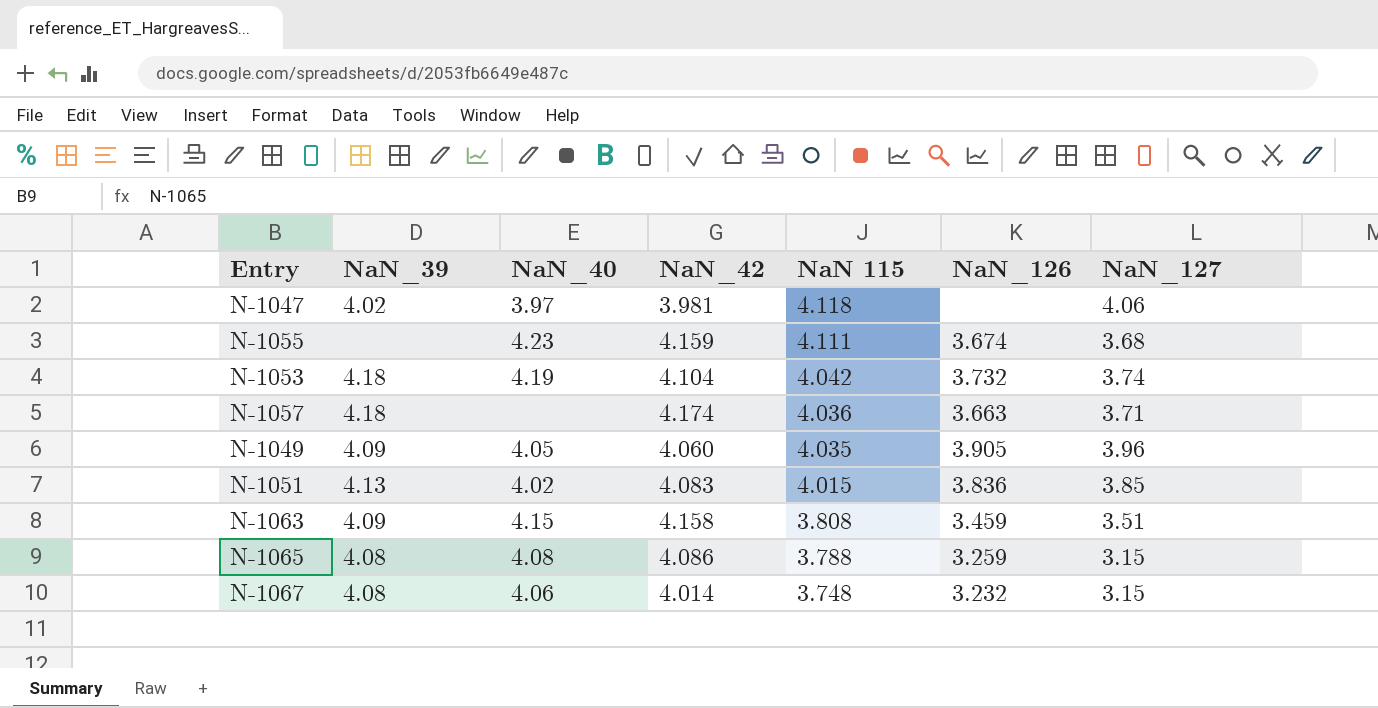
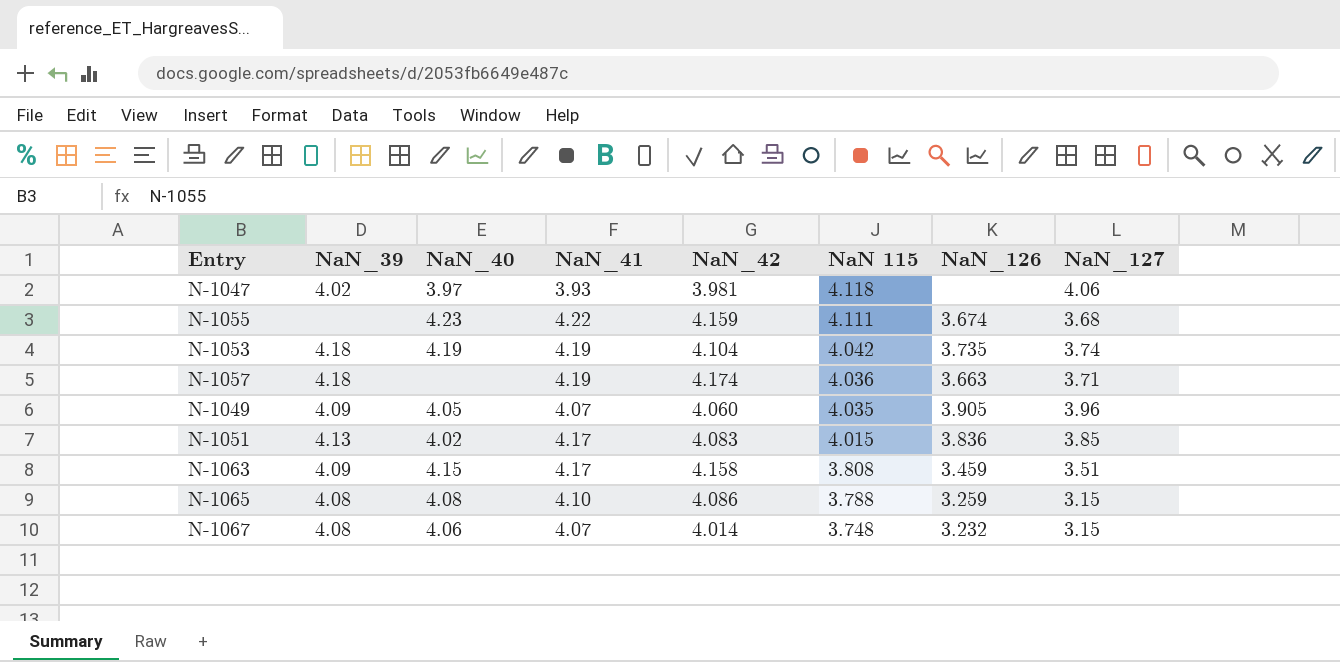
column NaN_41 | position: none -> 4
N-1053 | NaN_126: 3.732 -> 3.735

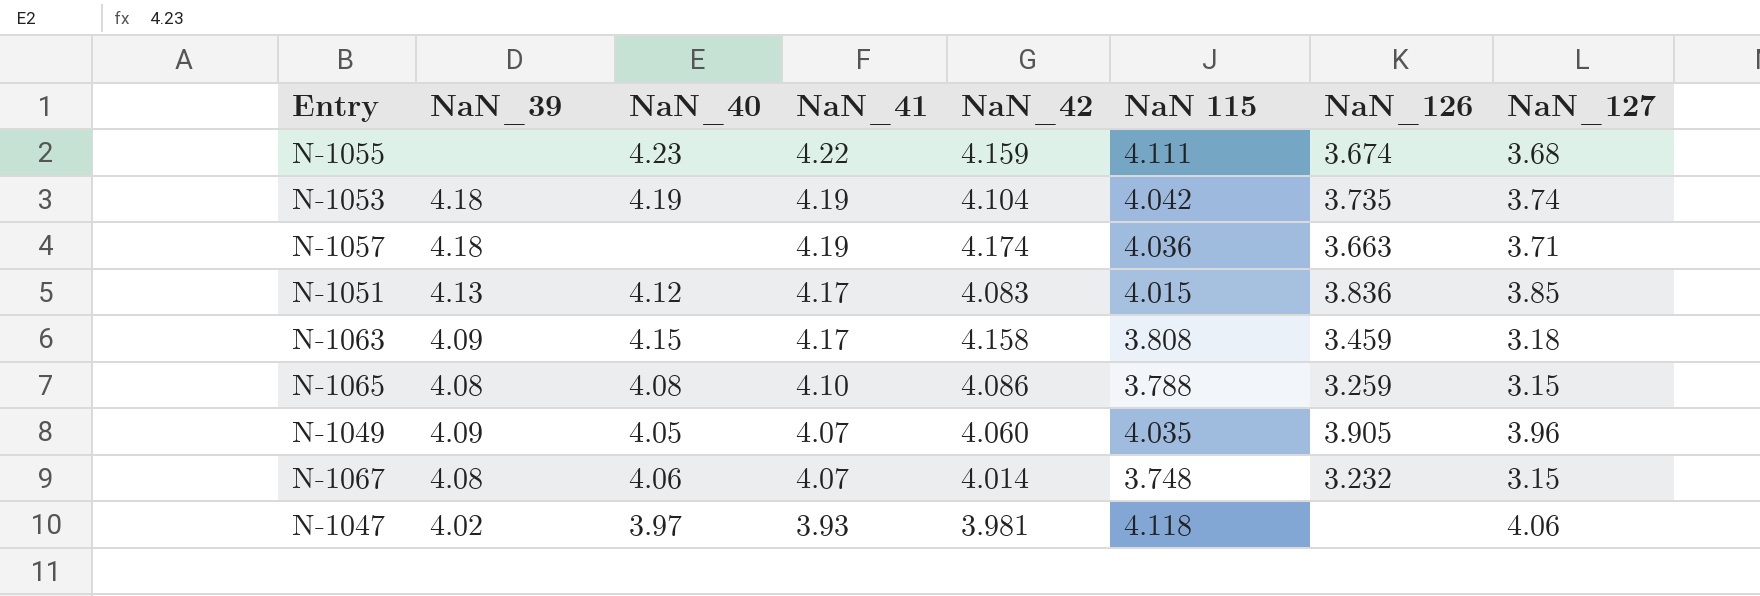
row order: NaN 115 descending -> NaN_41 descending
N-1051 | NaN_40: 4.02 -> 4.12
N-1063 | NaN_127: 3.51 -> 3.18

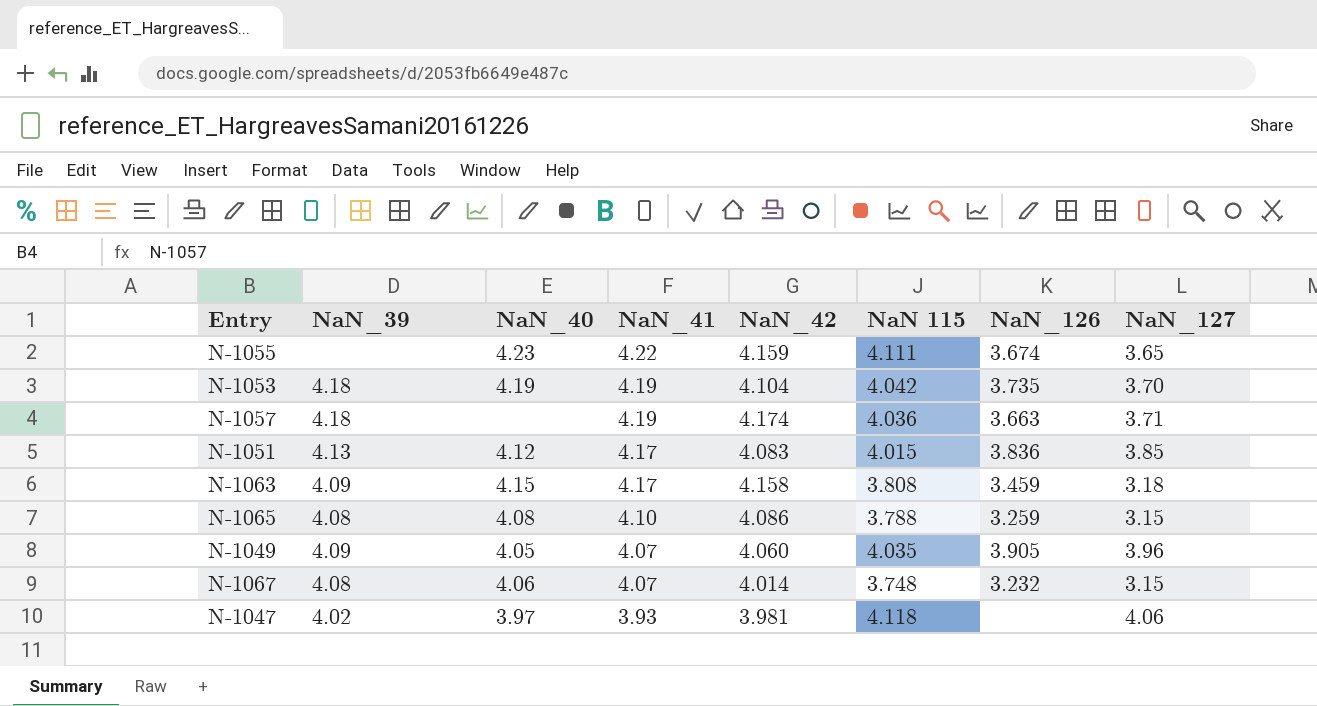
N-1055 | NaN_127: 3.68 -> 3.65
N-1053 | NaN_127: 3.74 -> 3.70

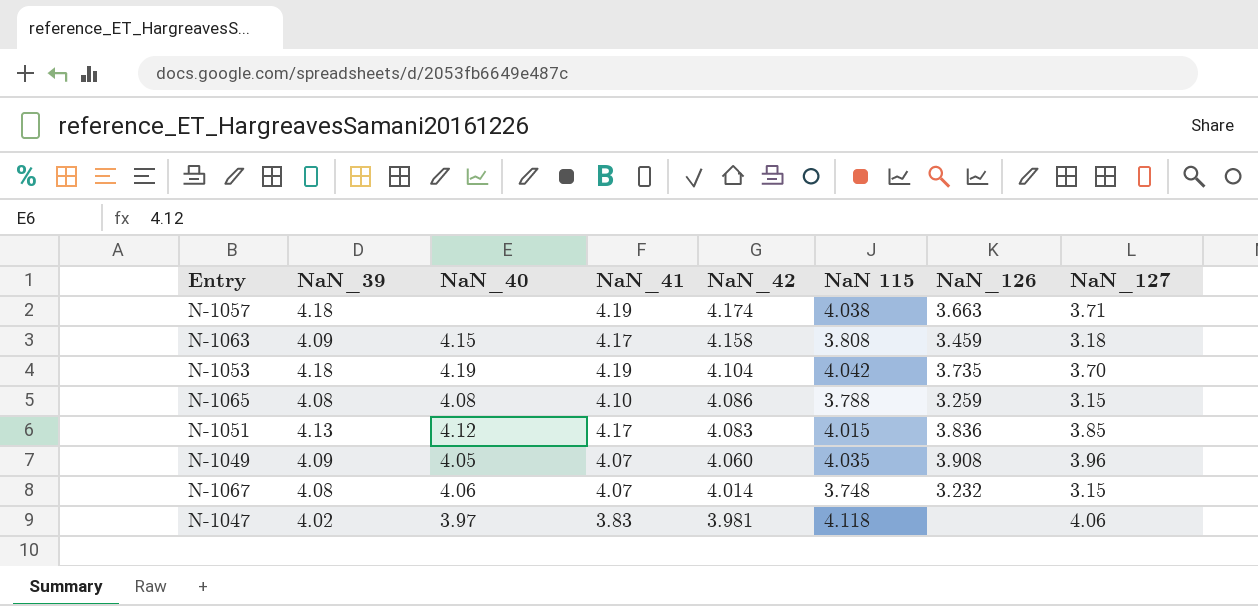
row order: NaN_41 descending -> NaN_42 descending
row N-1055: none | 4.23 | 4.22 | 4.159 | 4.111 | 3.674 | 3.65 -> none
N-1057 | NaN 115: 4.036 -> 4.038
N-1049 | NaN_126: 3.905 -> 3.908
N-1047 | NaN_41: 3.93 -> 3.83

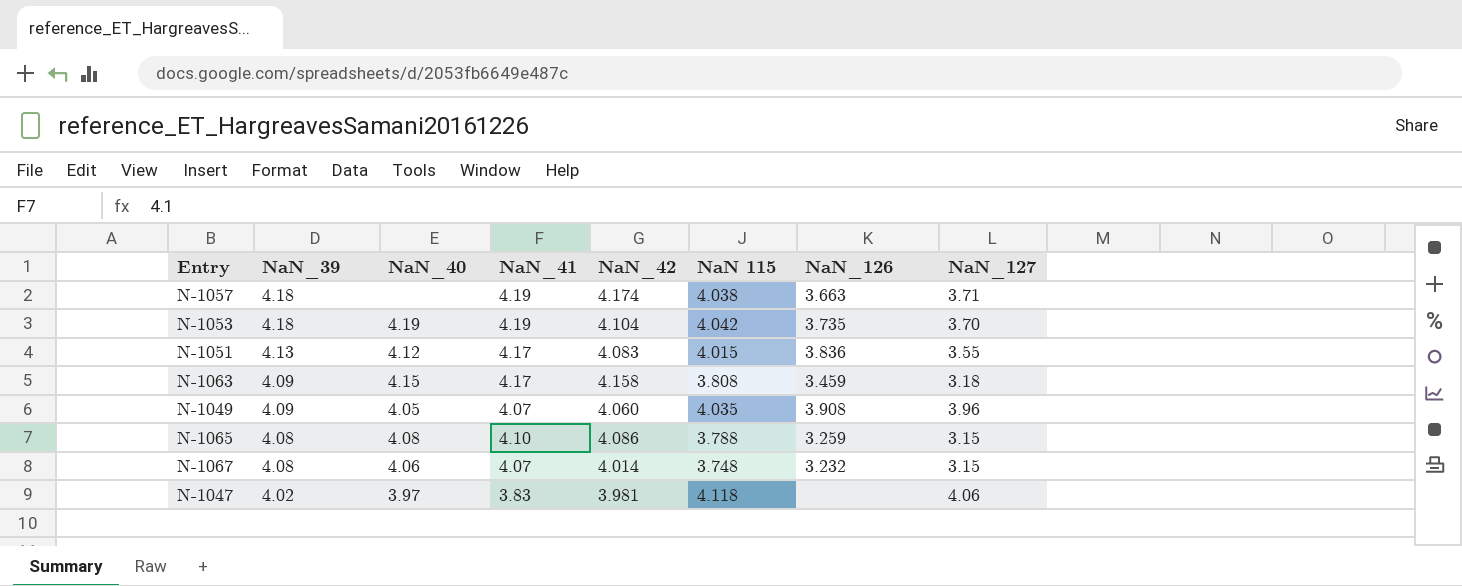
row order: NaN_42 descending -> NaN_39 descending
N-1051 | NaN_127: 3.85 -> 3.55

